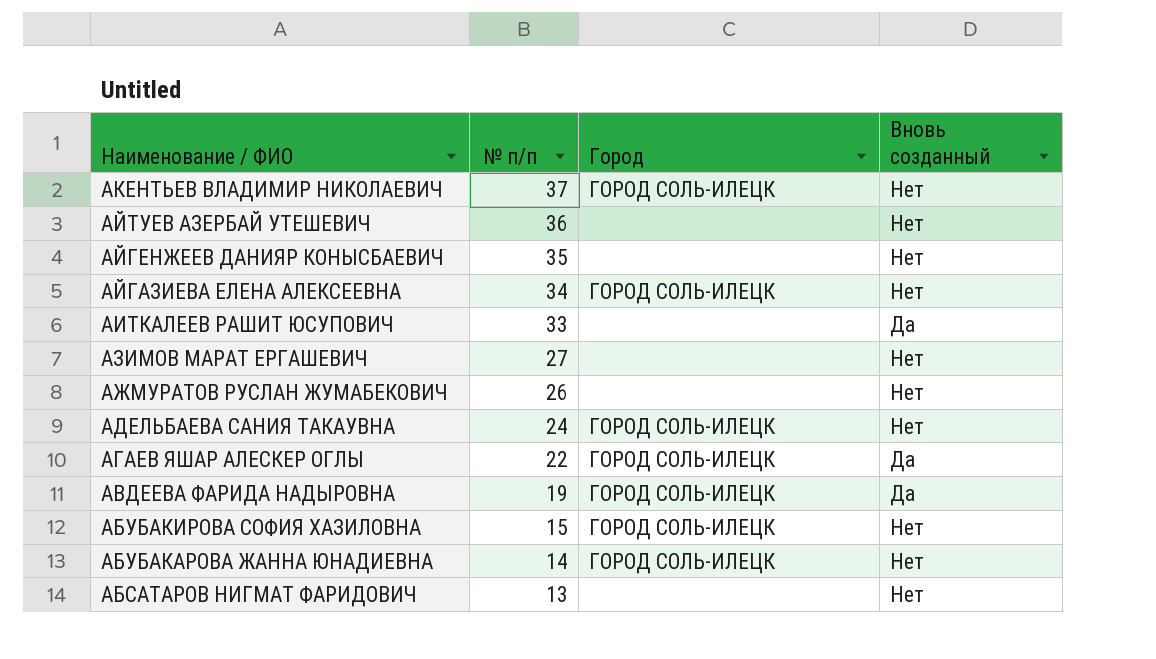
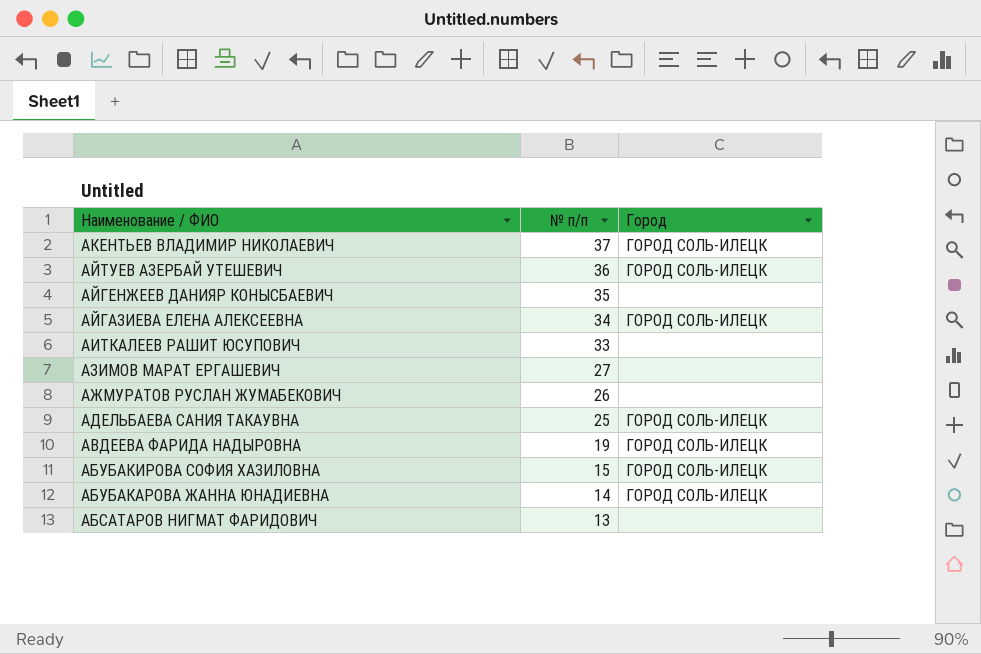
column Вновь созданный | position: 4 -> none
row АГАЕВ ЯШАР АЛЕСКЕР ОГЛЫ: 22 | ГОРОД СОЛЬ-ИЛЕЦК | Да -> none
АЙТУЕВ АЗЕРБАЙ УТЕШЕВИЧ | Город: none -> ГОРОД СОЛЬ-ИЛЕЦК
АДЕЛЬБАЕВА САНИЯ ТАКАУВНА | № п/п: 24 -> 25

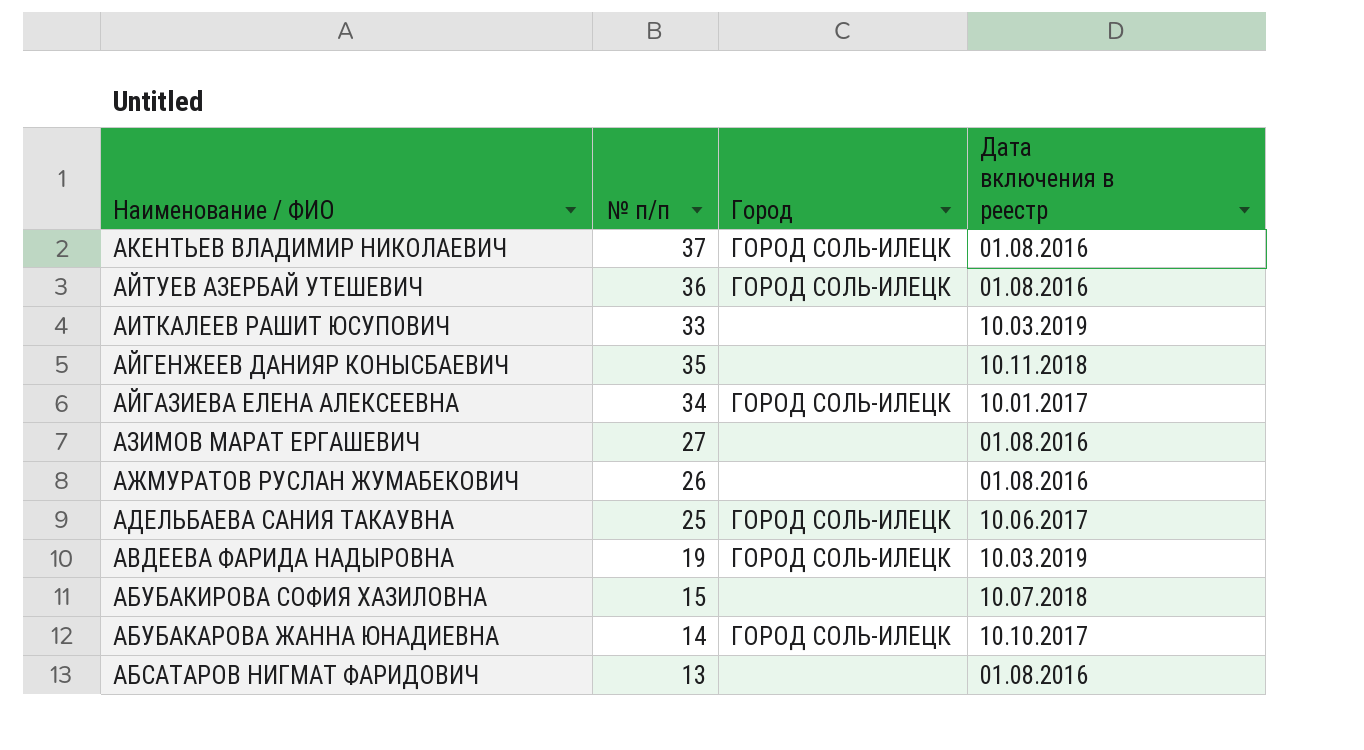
row order: № п/п descending -> Наименование / ФИО descending
column Дата включения в реестр | position: none -> 4
АБУБАКИРОВА СОФИЯ ХАЗИЛОВНА | Город: ГОРОД СОЛЬ-ИЛЕЦК -> none

